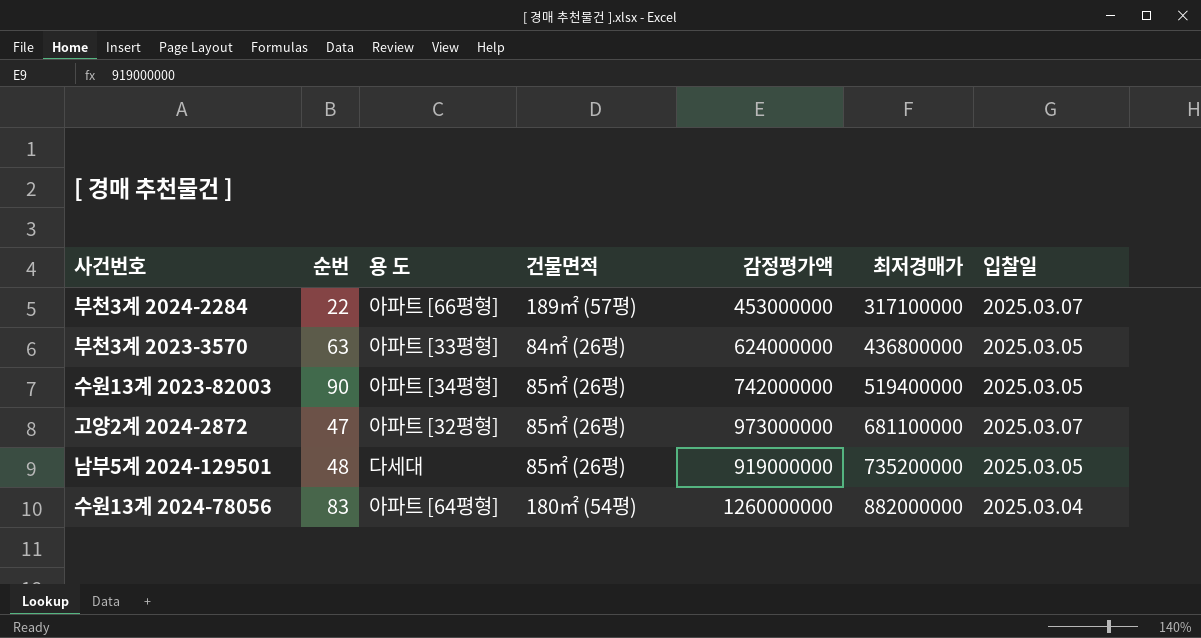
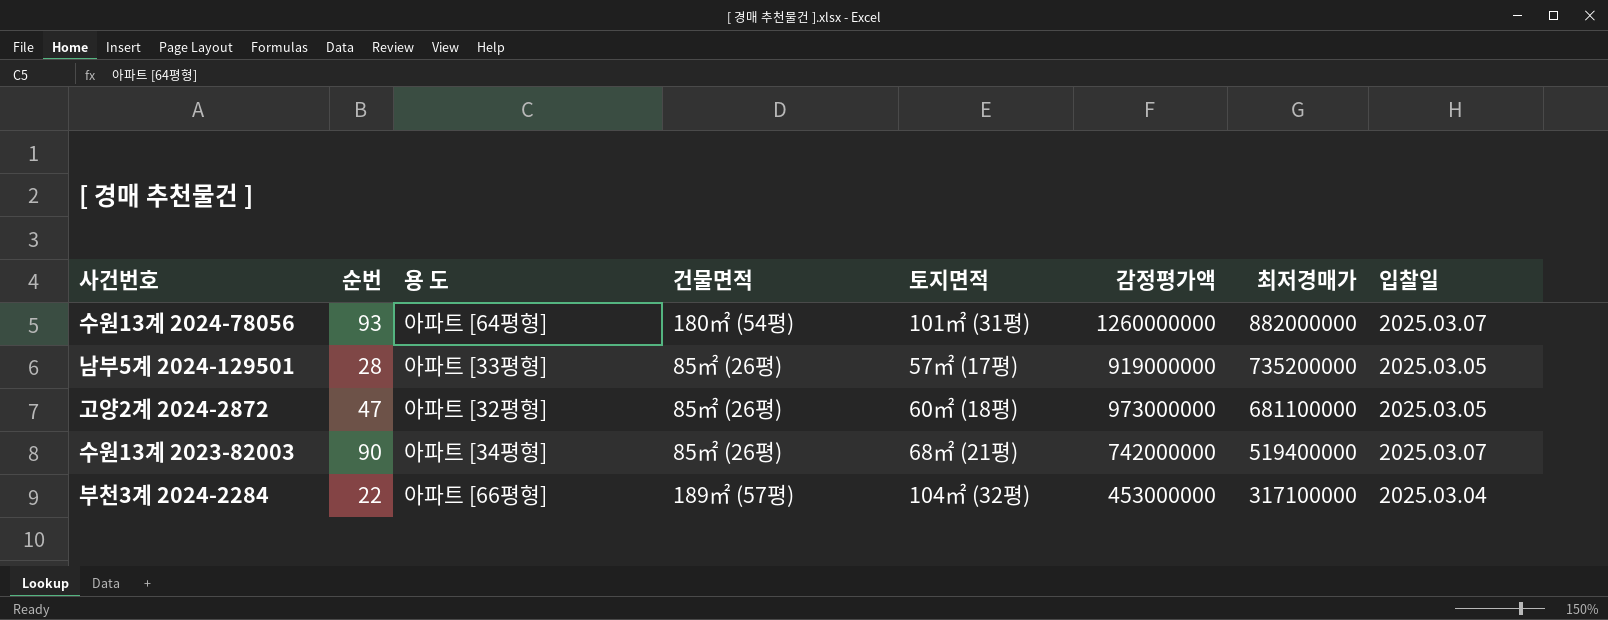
row order: 최저경매가 ascending -> 최저경매가 descending
column 토지면적 | position: none -> 5
row 부천3계 2023-3570: 63 | 아파트 [33평형] | 84㎡ (26평) | 624000000 | 436800000 | 2025.03.05 -> none
수원13계 2024-78056 | 순번: 83 -> 93
수원13계 2024-78056 | 입찰일: 2025.03.04 -> 2025.03.07
남부5계 2024-129501 | 순번: 48 -> 28
남부5계 2024-129501 | 용 도: 다세대 -> 아파트 [33평형]
고양2계 2024-2872 | 입찰일: 2025.03.07 -> 2025.03.05
수원13계 2023-82003 | 입찰일: 2025.03.05 -> 2025.03.07
부천3계 2024-2284 | 입찰일: 2025.03.07 -> 2025.03.04

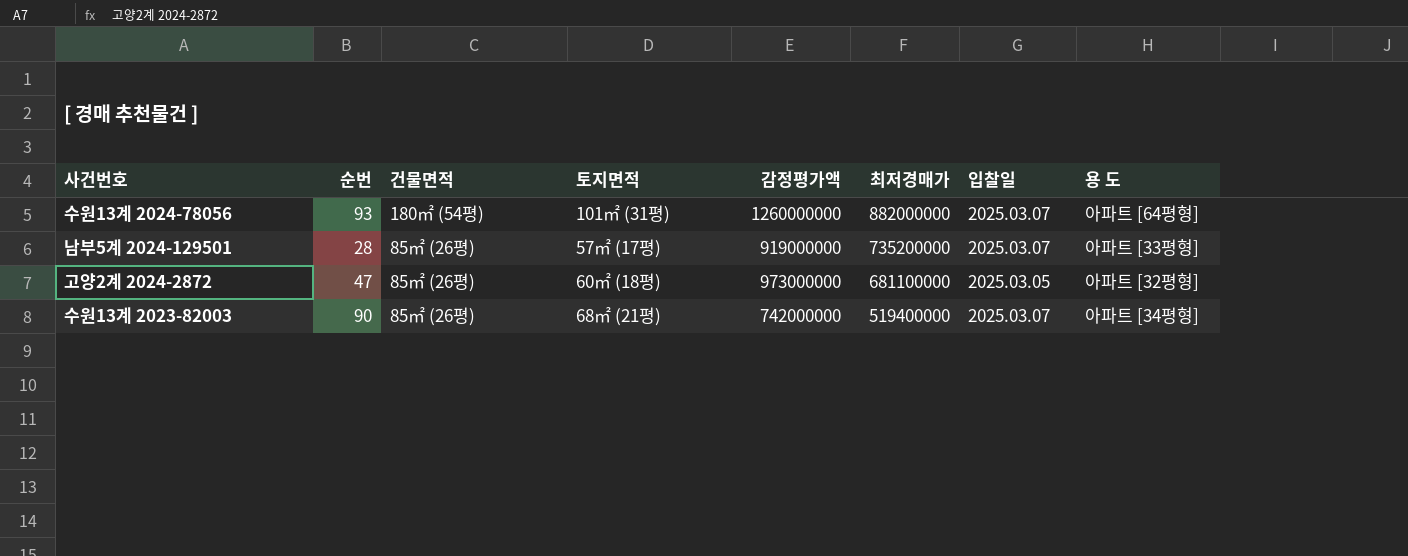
column 용 도 | position: 3 -> 8
row 부천3계 2024-2284: 22 | 아파트 [66평형] | 189㎡ (57평) | 104㎡ (32평) | 453000000 | 317100000 | 2025.03.04 -> none
남부5계 2024-129501 | 입찰일: 2025.03.05 -> 2025.03.07

